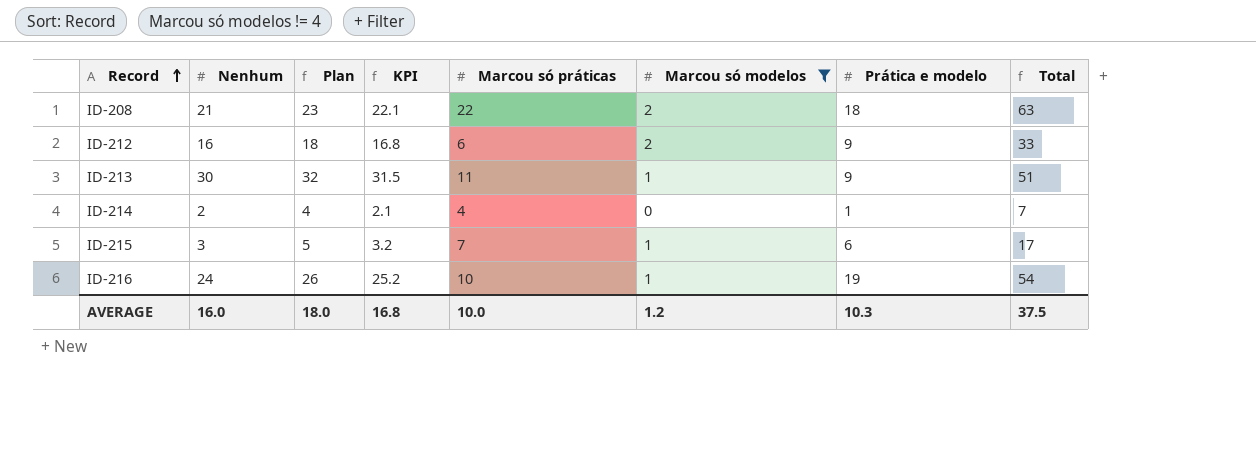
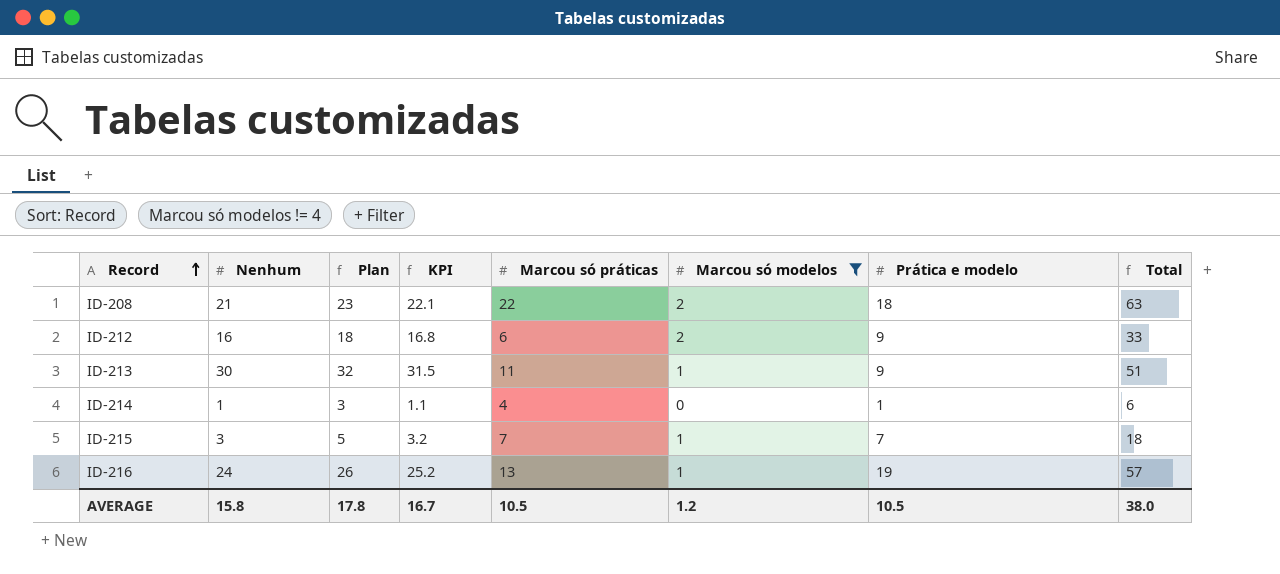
ID-214 | Nenhum: 2 -> 1
ID-214 | Plan: 4 -> 3
ID-214 | KPI: 2.1 -> 1.1
ID-214 | Total: 7 -> 6
ID-215 | Prática e modelo: 6 -> 7
ID-215 | Total: 17 -> 18
ID-216 | Marcou só práticas: 10 -> 13
ID-216 | Total: 54 -> 57
AVERAGE | Nenhum: 16.0 -> 15.8
AVERAGE | Plan: 18.0 -> 17.8
AVERAGE | KPI: 16.8 -> 16.7
AVERAGE | Marcou só práticas: 10.0 -> 10.5
AVERAGE | Prática e modelo: 10.3 -> 10.5
AVERAGE | Total: 37.5 -> 38.0

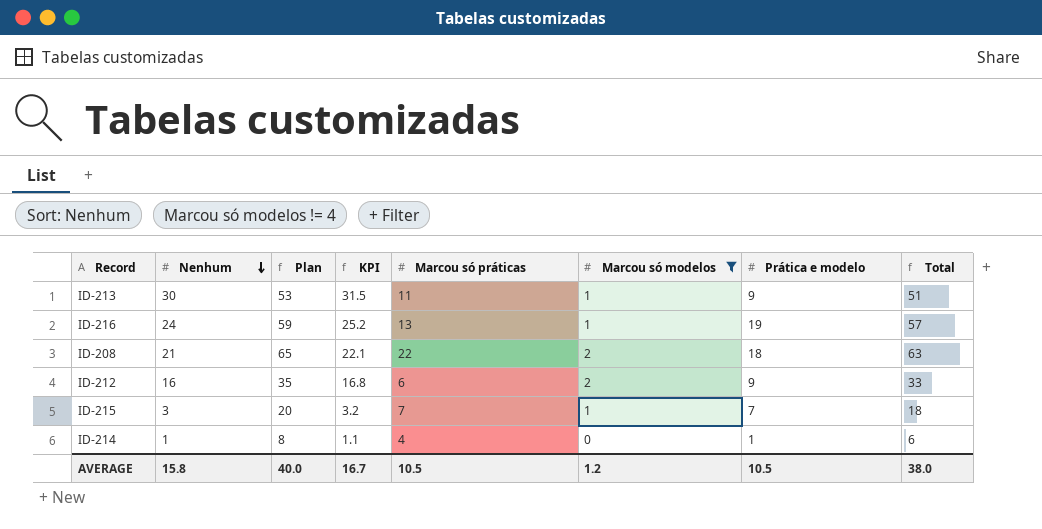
row order: Record ascending -> Nenhum descending
column Plan | formula: [Nenhum] + 2 -> [Total] + 2
AVERAGE | Plan: 17.8 -> 40.0

